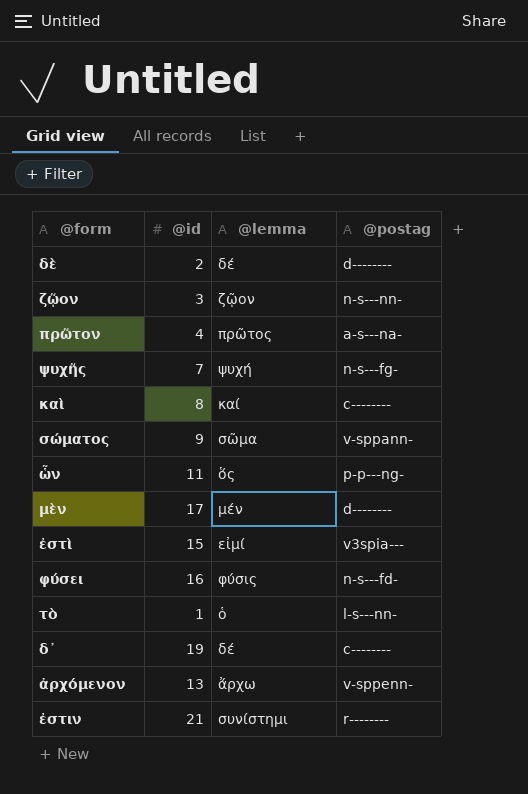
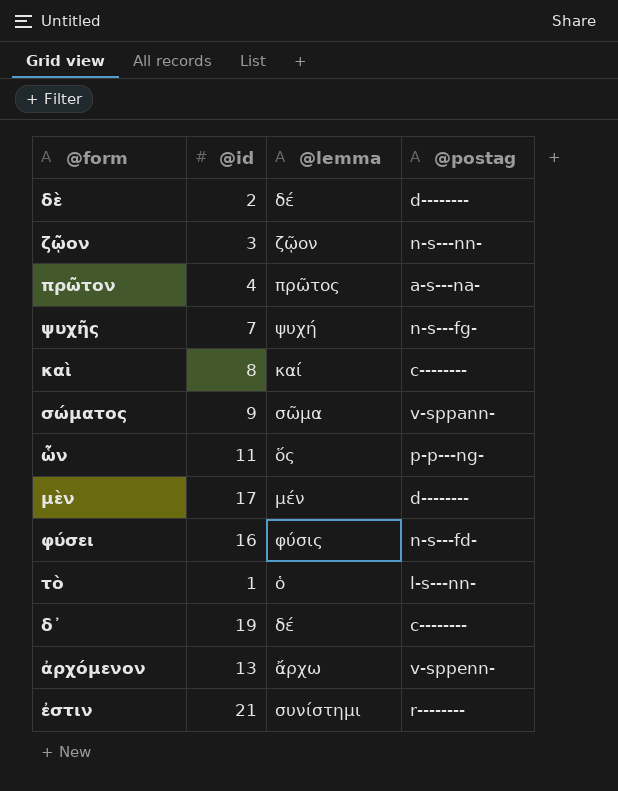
row ἐστὶ: 15 | εἰμί | v3spia--- -> none

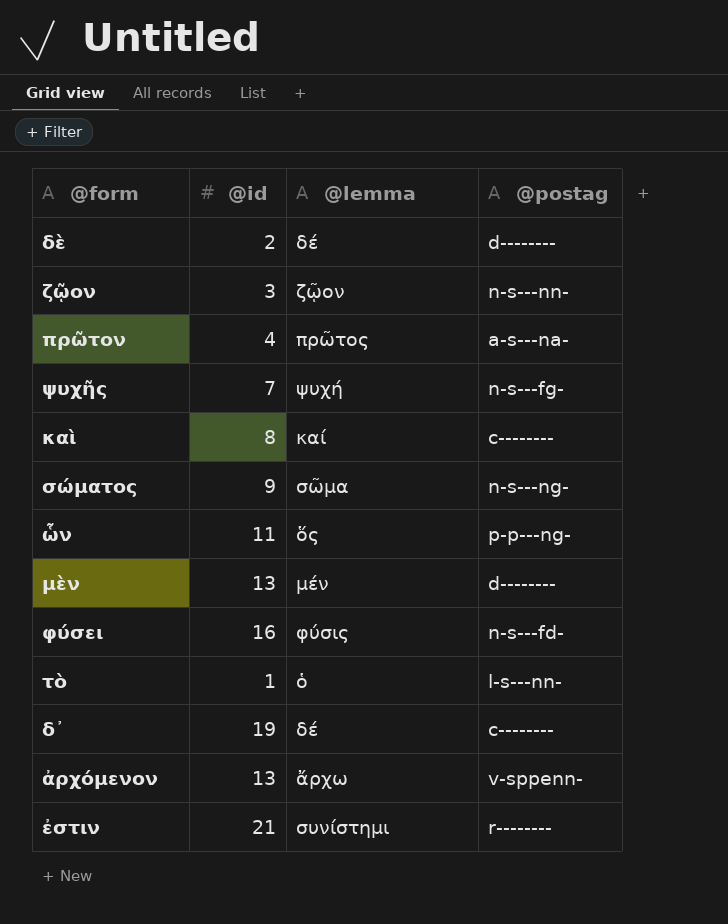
σώματος | @postag: v-sppann- -> n-s---ng-
μὲν | @id: 17 -> 13

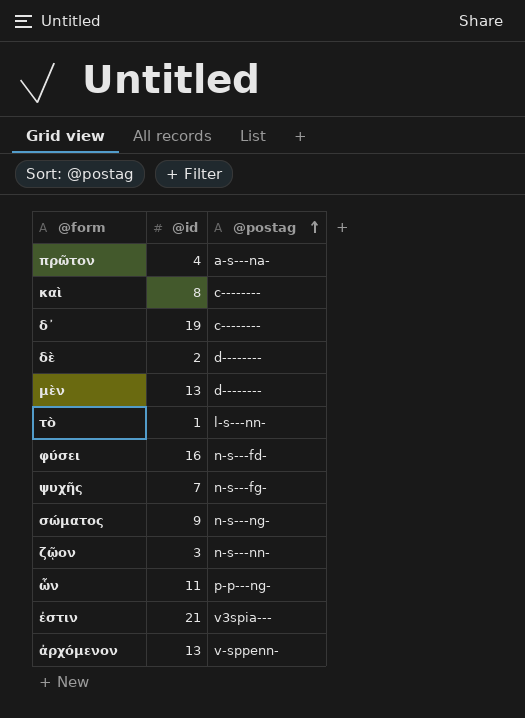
row order: none -> @postag ascending
column @lemma | position: 3 -> none
ἐστιν | @postag: r-------- -> v3spia---

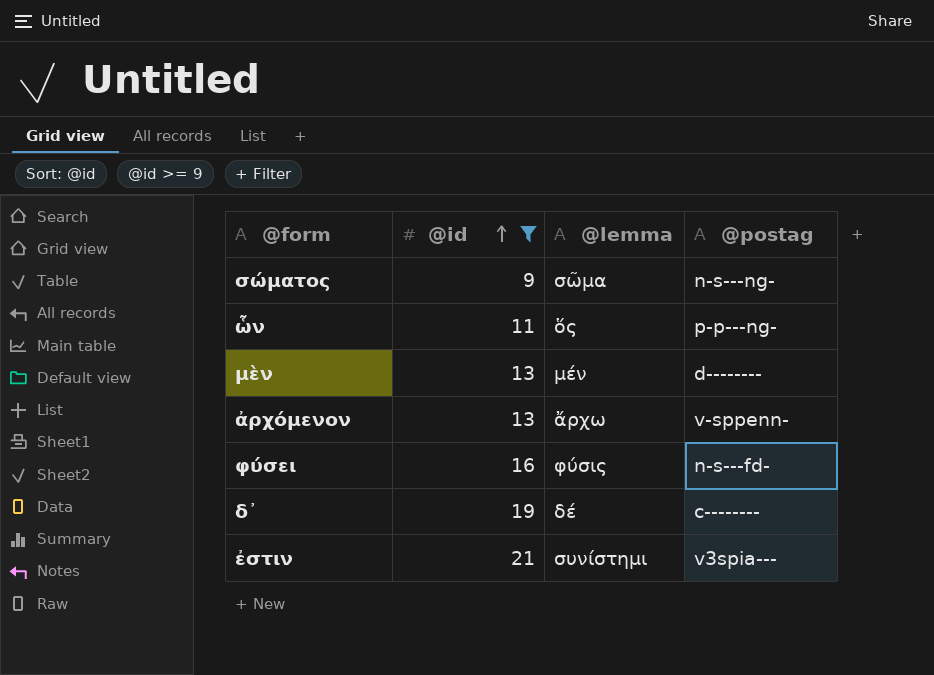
filter: none -> @id >= 9
row order: @postag ascending -> @id ascending
column @lemma | position: none -> 3

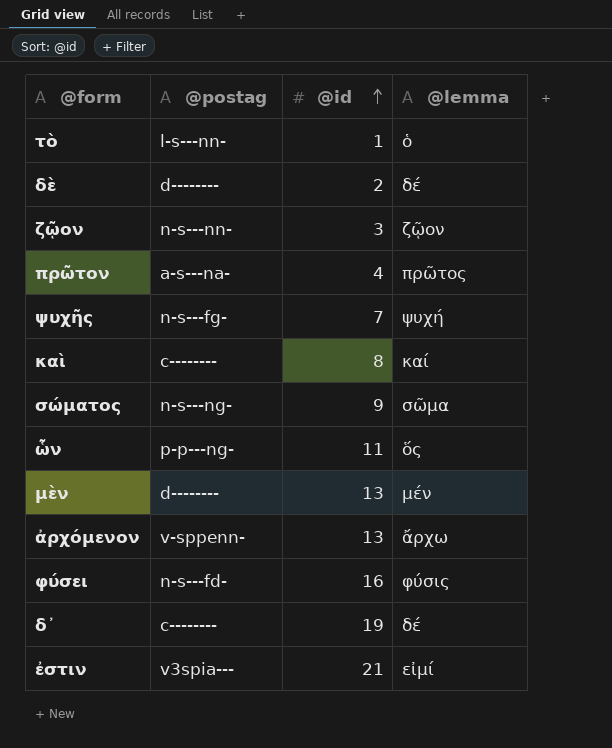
filter: @id >= 9 -> none
column @postag | position: 4 -> 2
ἐστιν | @lemma: συνίστημι -> εἰμί

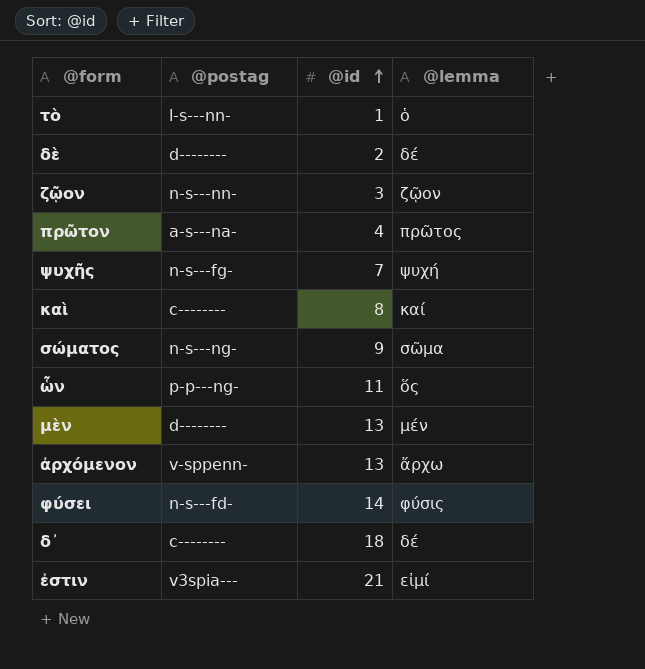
φύσει | @id: 16 -> 14
δ᾽ | @id: 19 -> 18

